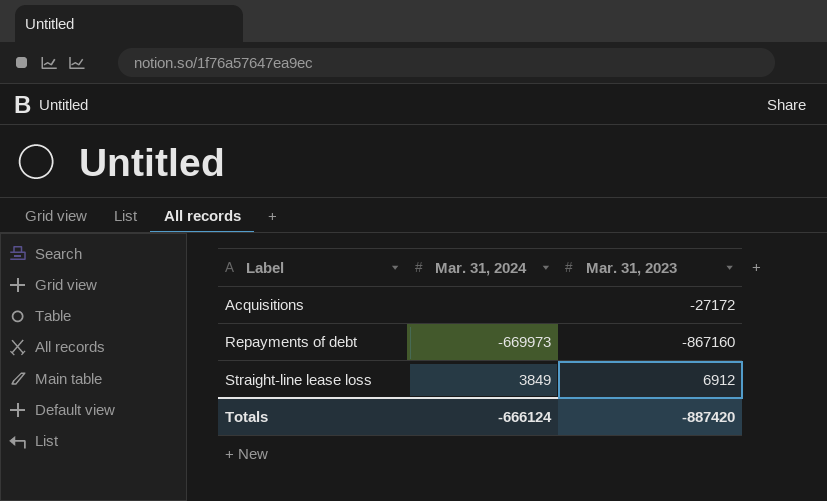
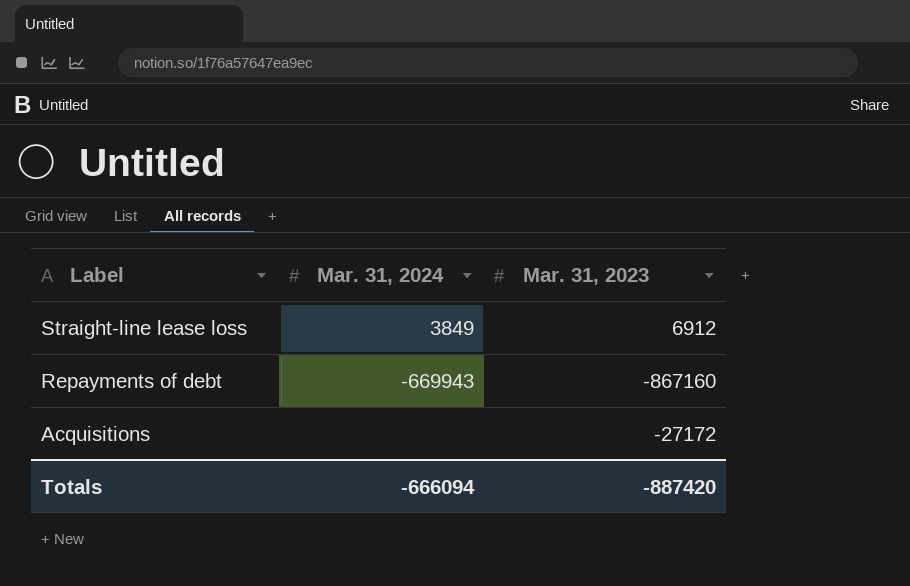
row order: Label ascending -> Label descending
Repayments of debt | Mar. 31, 2024: -669973 -> -669943
Totals | Mar. 31, 2024: -666124 -> -666094

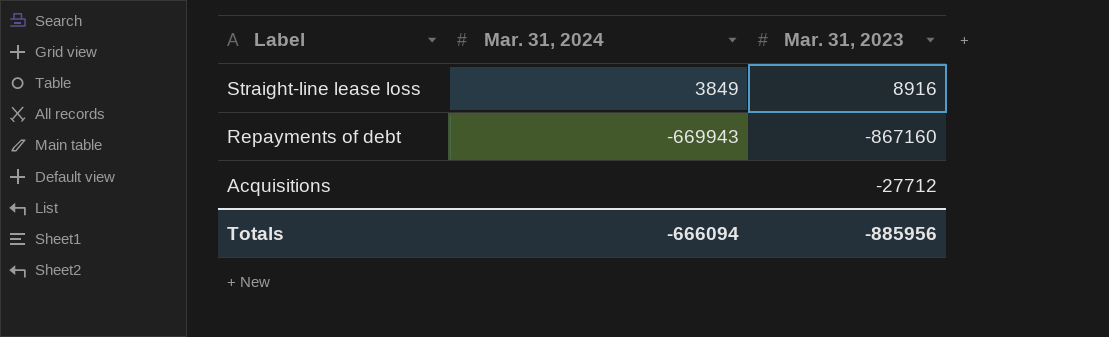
Straight-line lease loss | Mar. 31, 2023: 6912 -> 8916
Acquisitions | Mar. 31, 2023: -27172 -> -27712
Totals | Mar. 31, 2023: -887420 -> -885956

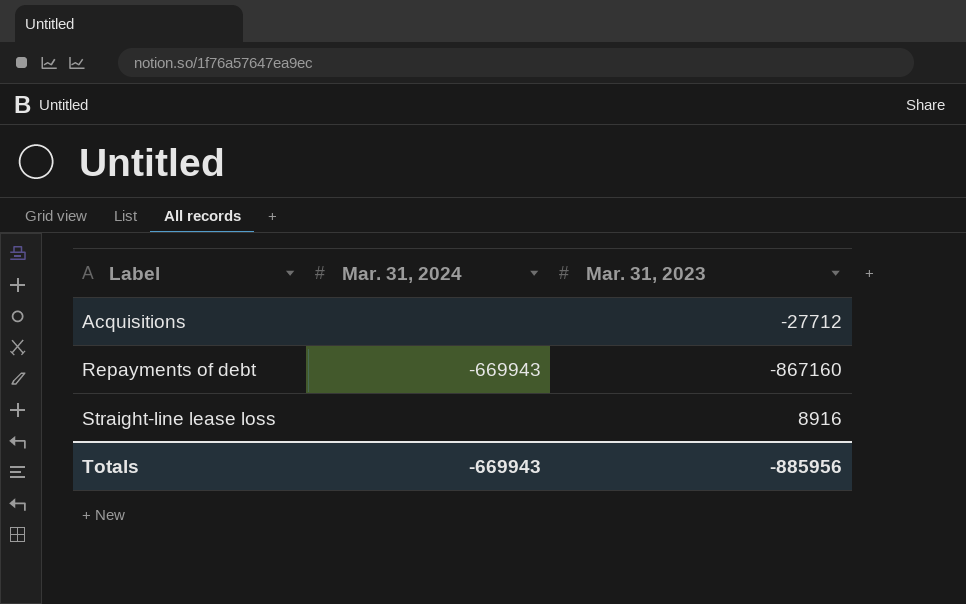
row order: Label descending -> Label ascending
Straight-line lease loss | Mar. 31, 2024: 3849 -> none
Totals | Mar. 31, 2024: -666094 -> -669943

